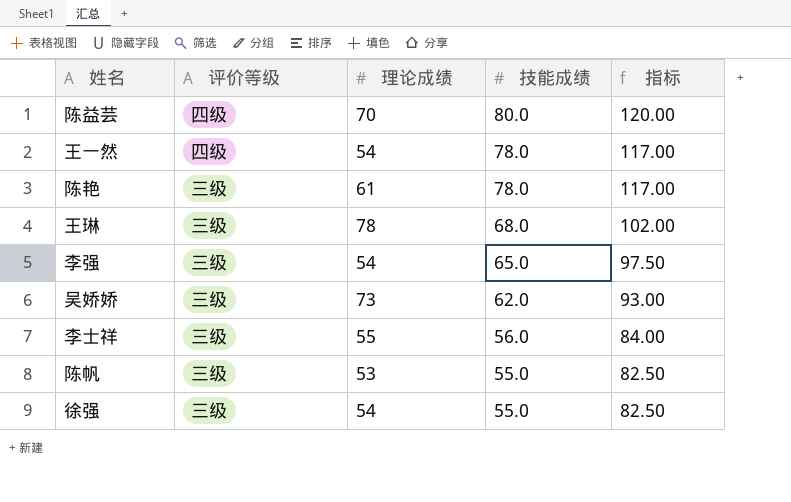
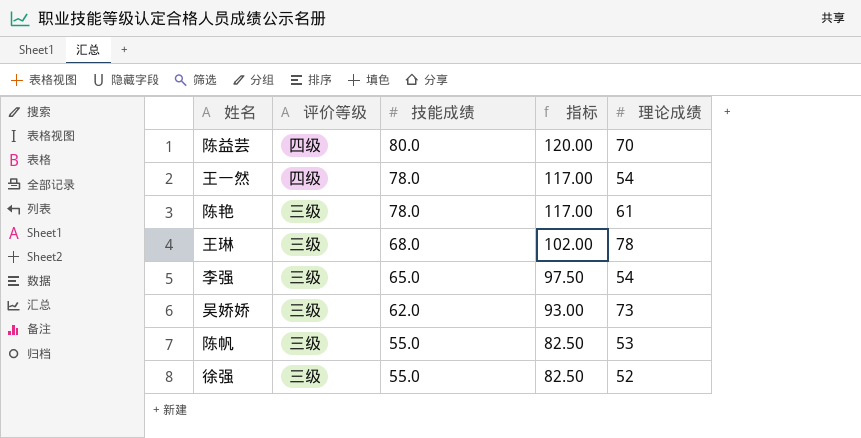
column 理论成绩 | position: 3 -> 5
row 李士祥: 三级 | 55 | 56.0 | 84.00 -> none
徐强 | 理论成绩: 54 -> 52

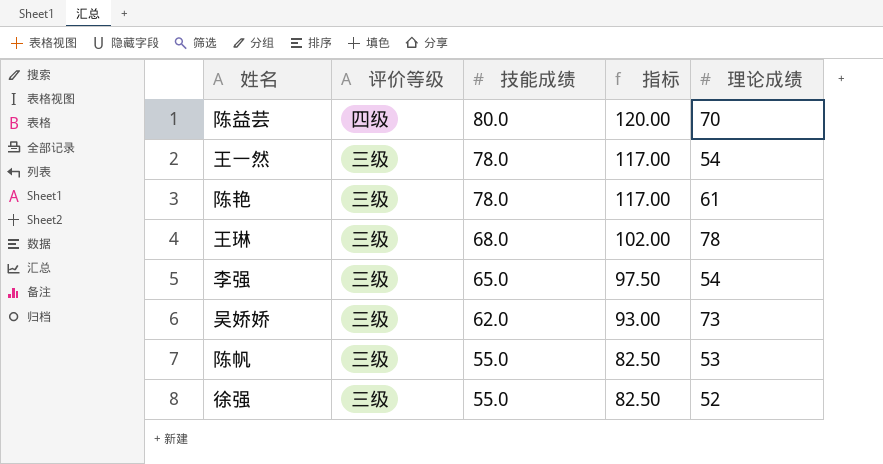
王一然 | 评价等级: 四级 -> 三级

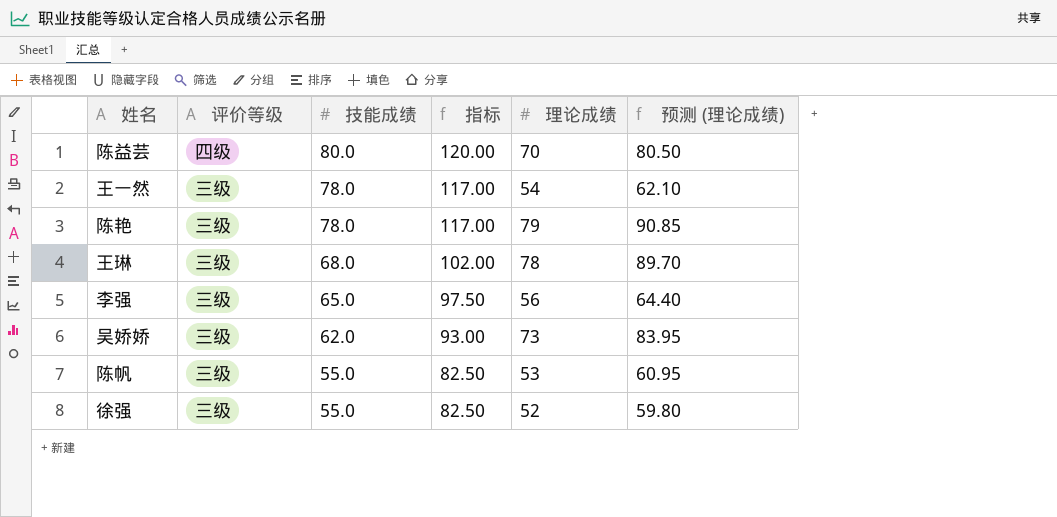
column 预测 (理论成绩) | formula: none -> [理论成绩] * 1.15
陈艳 | 理论成绩: 61 -> 79
李强 | 理论成绩: 54 -> 56

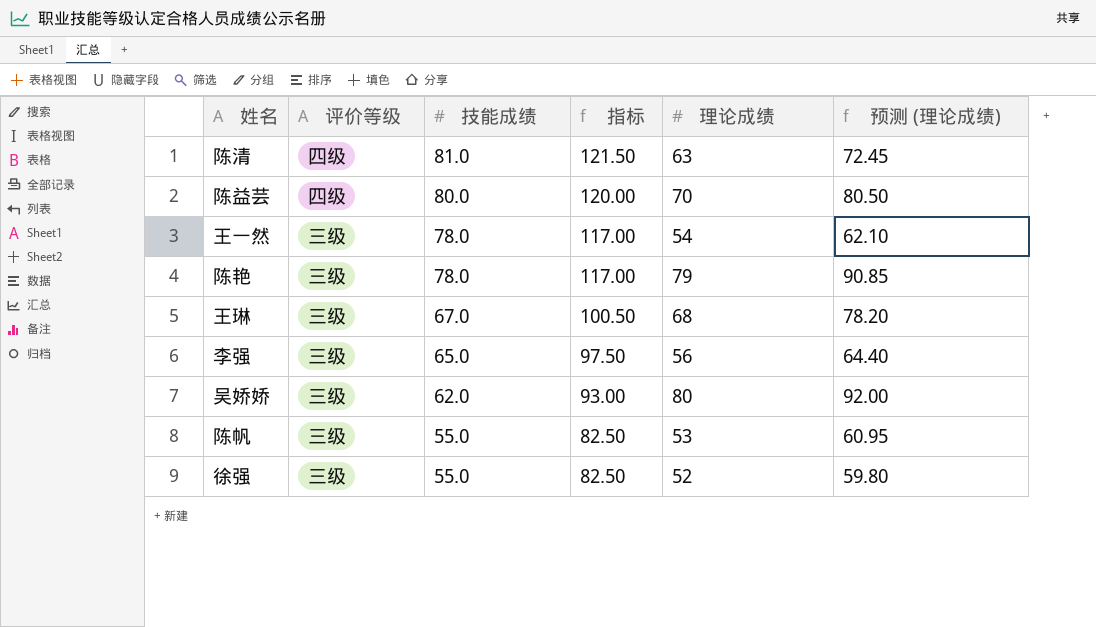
row 陈清: none -> 四级 | 81.0 | 121.50 | 63 | 72.45
王琳 | 技能成绩: 68.0 -> 67.0
王琳 | 指标: 102.00 -> 100.50
王琳 | 理论成绩: 78 -> 68
王琳 | 预测 (理论成绩): 89.70 -> 78.20
吴娇娇 | 理论成绩: 73 -> 80
吴娇娇 | 预测 (理论成绩): 83.95 -> 92.00

